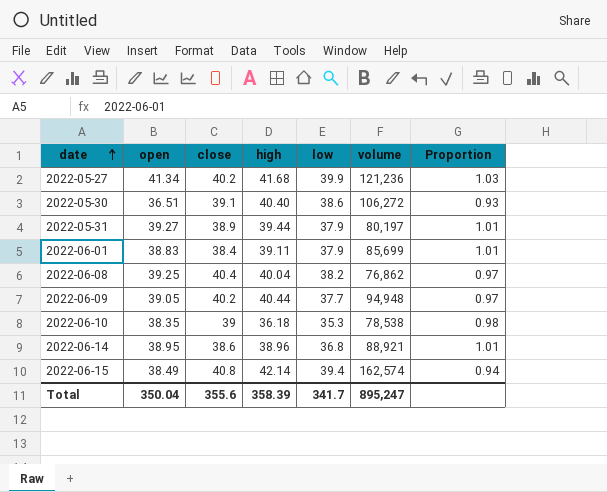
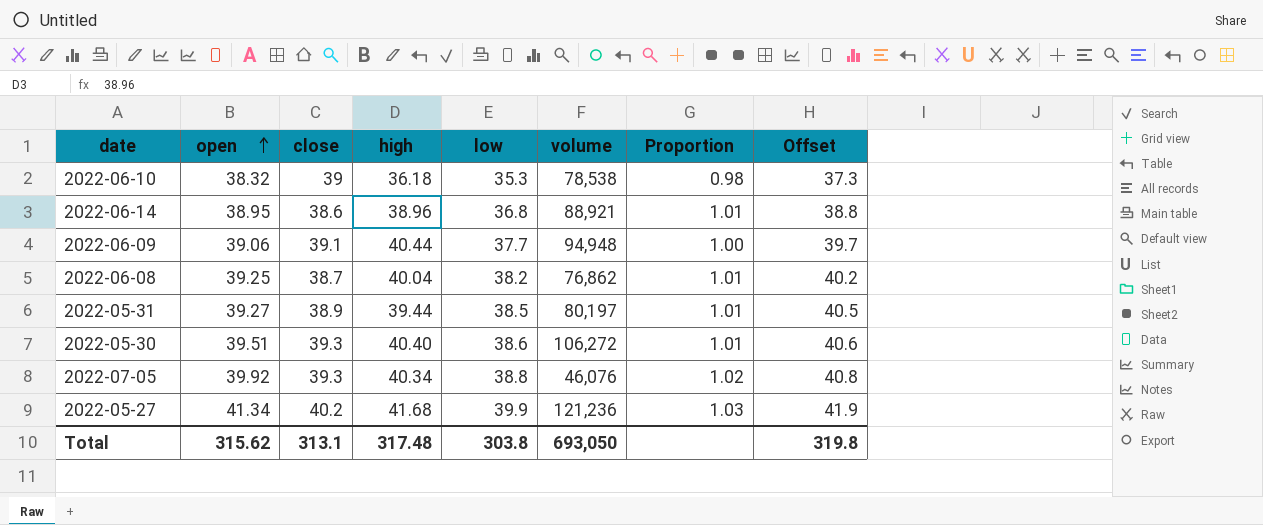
row order: date ascending -> open ascending
column Offset | formula: none -> [low] + 2
row 2022-06-01: 38.83 | 38.4 | 39.11 | 37.9 | 85,699 | 1.01 -> none
row 2022-06-15: 38.49 | 40.8 | 42.14 | 39.4 | 162,574 | 0.94 -> none
2022-06-10 | open: 38.35 -> 38.32
2022-06-09 | open: 39.05 -> 39.06
2022-06-09 | close: 40.2 -> 39.1
2022-06-09 | Proportion: 0.97 -> 1.00
2022-06-08 | close: 40.4 -> 38.7
2022-06-08 | Proportion: 0.97 -> 1.01
2022-05-31 | low: 37.9 -> 38.5
2022-05-30 | open: 36.51 -> 39.51
2022-05-30 | close: 39.1 -> 39.3
2022-05-30 | Proportion: 0.93 -> 1.01
row 2022-07-05: none -> 39.92 | 39.3 | 40.34 | 38.8 | 46,076 | 1.02 | 40.8
Total | open: 350.04 -> 315.62
Total | close: 355.6 -> 313.1
Total | high: 358.39 -> 317.48
Total | low: 341.7 -> 303.8
Total | volume: 895,247 -> 693,050

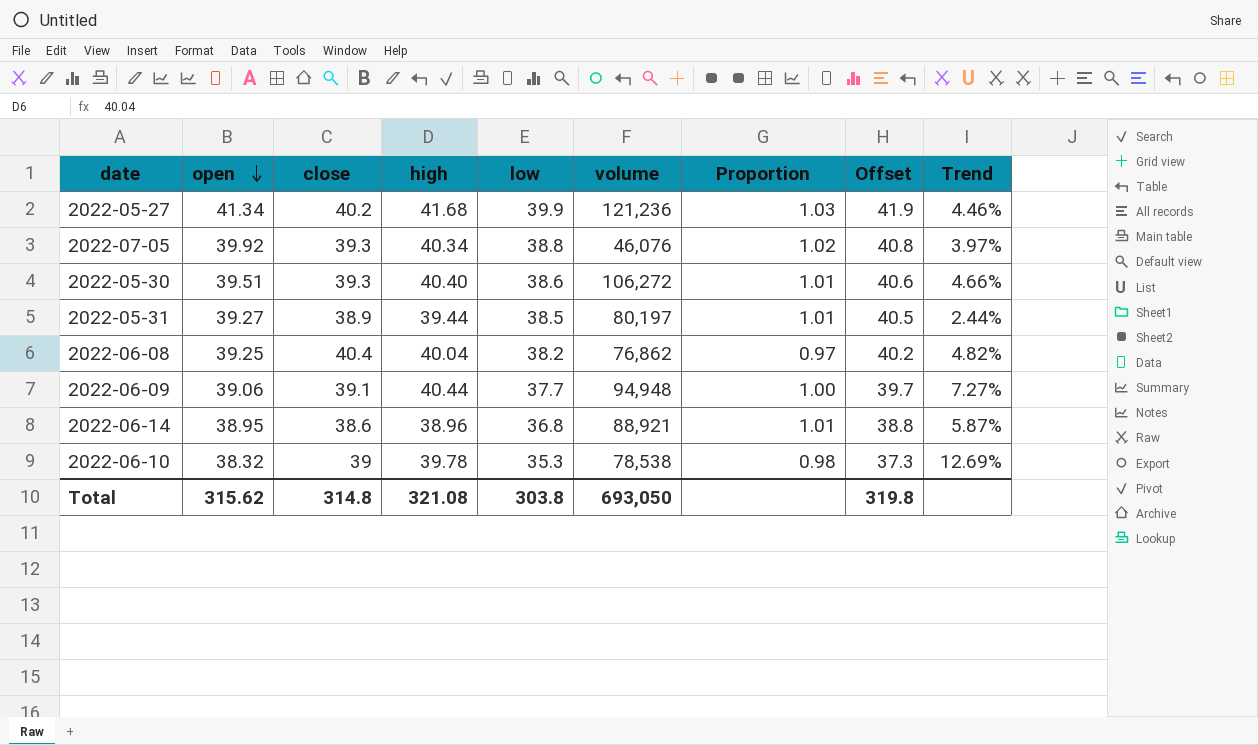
row order: open ascending -> open descending
column Trend | formula: none -> ([high] - [low]) / [low]
2022-06-08 | close: 38.7 -> 40.4
2022-06-08 | Proportion: 1.01 -> 0.97
2022-06-10 | high: 36.18 -> 39.78
Total | close: 313.1 -> 314.8
Total | high: 317.48 -> 321.08

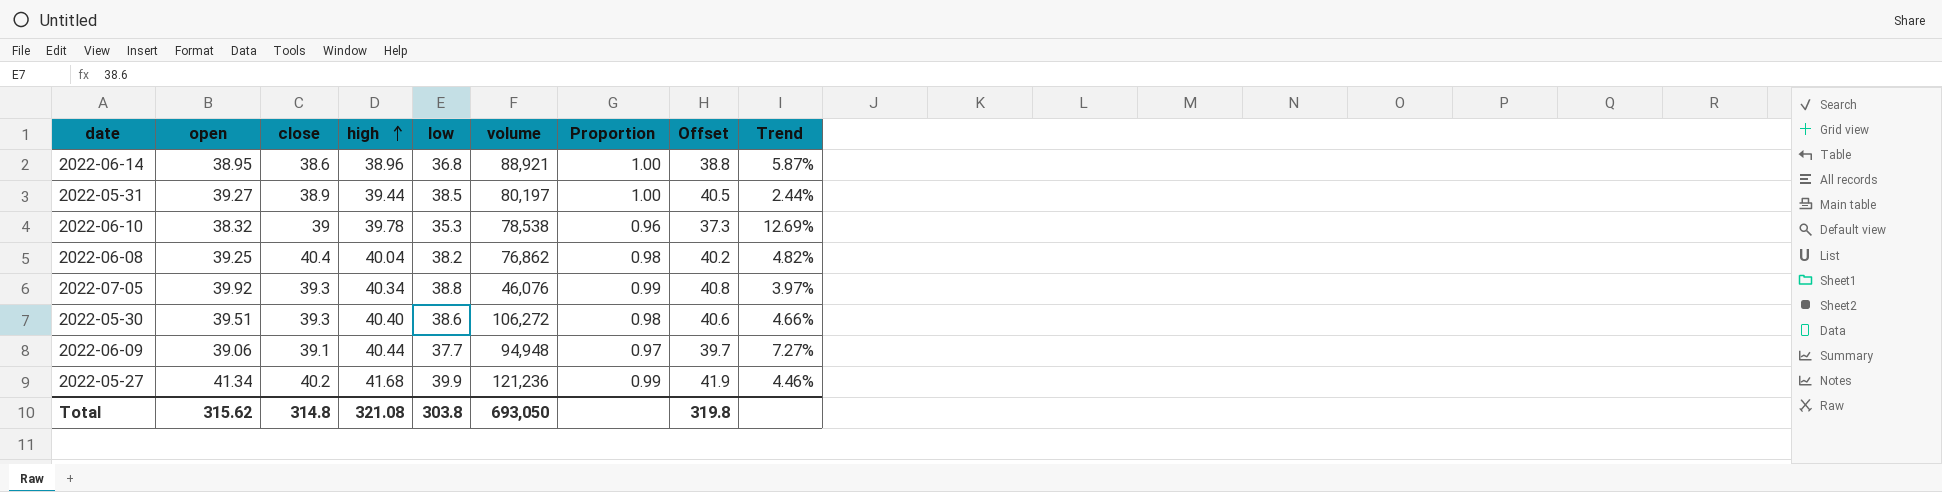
row order: open descending -> high ascending
column Proportion | formula: [open] / [close] -> [open] / [high]

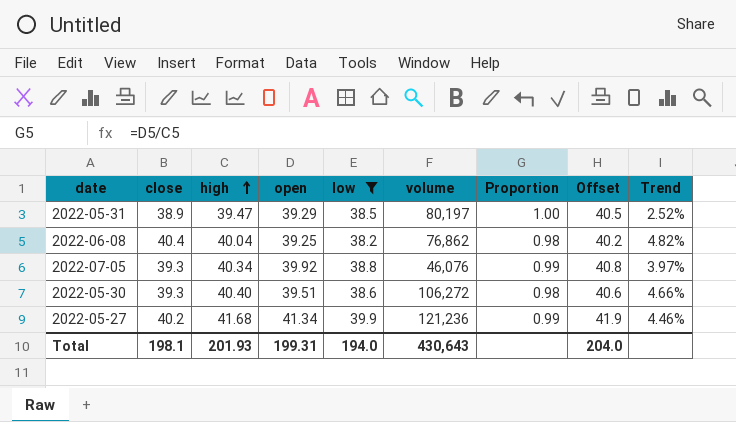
filter: none -> low >= 38.2
column open | position: 2 -> 4
2022-05-31 | high: 39.44 -> 39.47
2022-05-31 | open: 39.27 -> 39.29
2022-05-31 | Trend: 2.44% -> 2.52%
Total | close: 314.8 -> 198.1
Total | high: 321.08 -> 201.93
Total | open: 315.62 -> 199.31
Total | low: 303.8 -> 194.0
Total | volume: 693,050 -> 430,643
Total | Offset: 319.8 -> 204.0

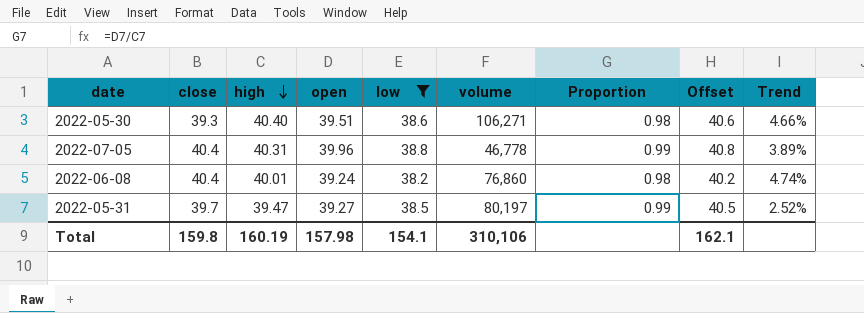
row order: high ascending -> high descending
row 2022-05-27: 40.2 | 41.68 | 41.34 | 39.9 | 121,236 | 0.99 | 41.9 | 4.46% -> none
2022-05-30 | volume: 106,272 -> 106,271
2022-07-05 | close: 39.3 -> 40.4
2022-07-05 | high: 40.34 -> 40.31
2022-07-05 | open: 39.92 -> 39.96
2022-07-05 | volume: 46,076 -> 46,778
2022-07-05 | Trend: 3.97% -> 3.89%
2022-06-08 | high: 40.04 -> 40.01
2022-06-08 | open: 39.25 -> 39.24
2022-06-08 | volume: 76,862 -> 76,860
2022-06-08 | Trend: 4.82% -> 4.74%
2022-05-31 | close: 38.9 -> 39.7
2022-05-31 | open: 39.29 -> 39.27
2022-05-31 | Proportion: 1.00 -> 0.99
Total | close: 198.1 -> 159.8
Total | high: 201.93 -> 160.19
Total | open: 199.31 -> 157.98
Total | low: 194.0 -> 154.1
Total | volume: 430,643 -> 310,106
Total | Offset: 204.0 -> 162.1

